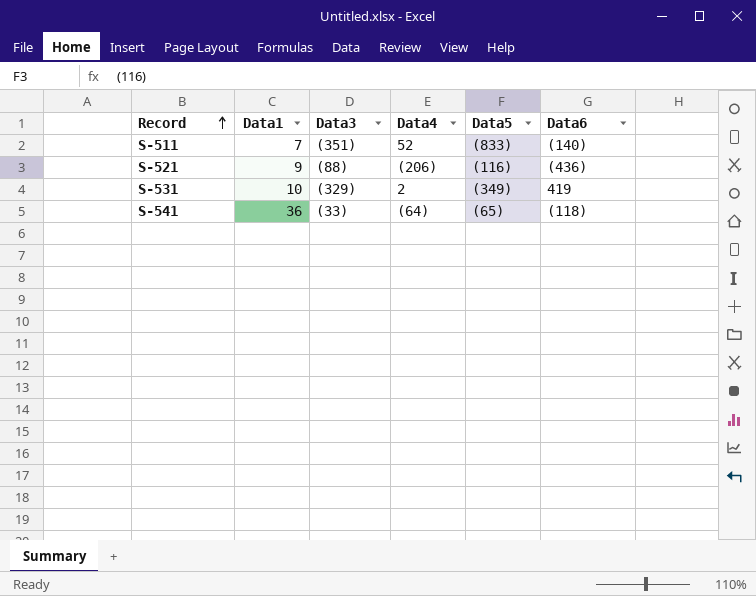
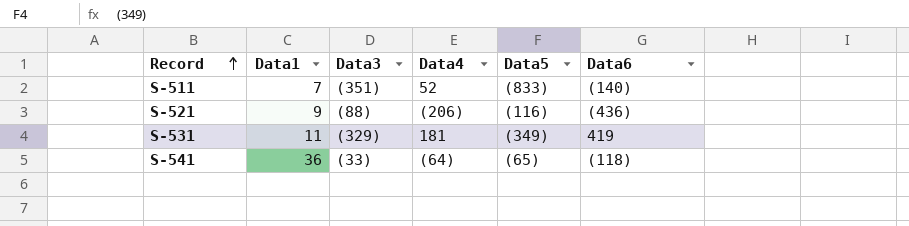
S-531 | Data1: 10 -> 11
S-531 | Data4: 2 -> 181

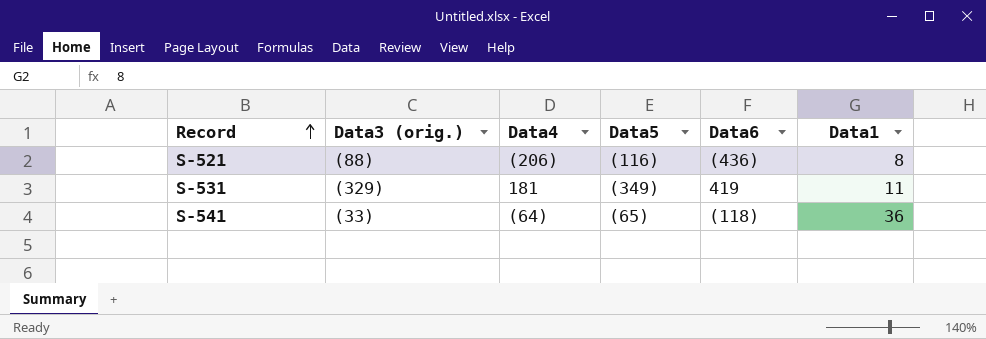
column name: Data3 -> Data3 (orig.)
column Data1 | position: 2 -> 6
row S-511: 7 | (351) | 52 | (833) | (140) -> none
S-521 | Data1: 9 -> 8

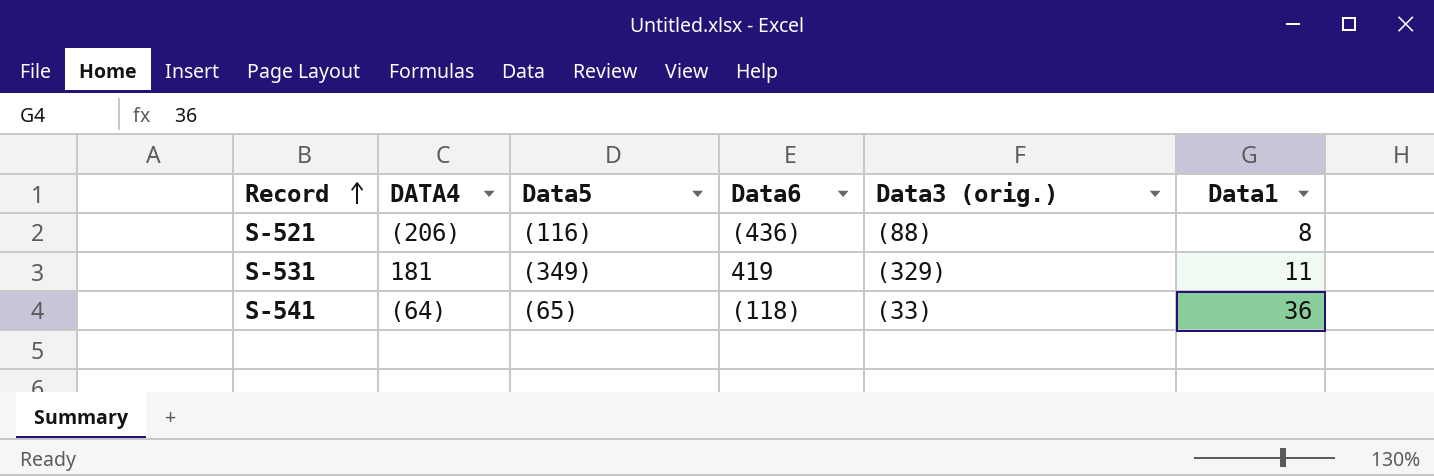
column name: Data4 -> DATA4
column Data3 (orig.) | position: 2 -> 5

